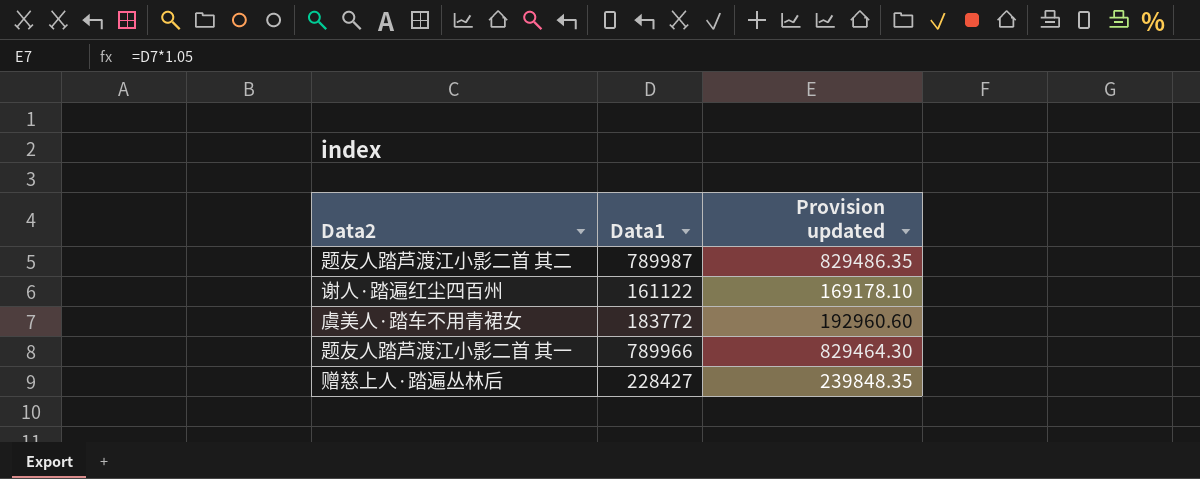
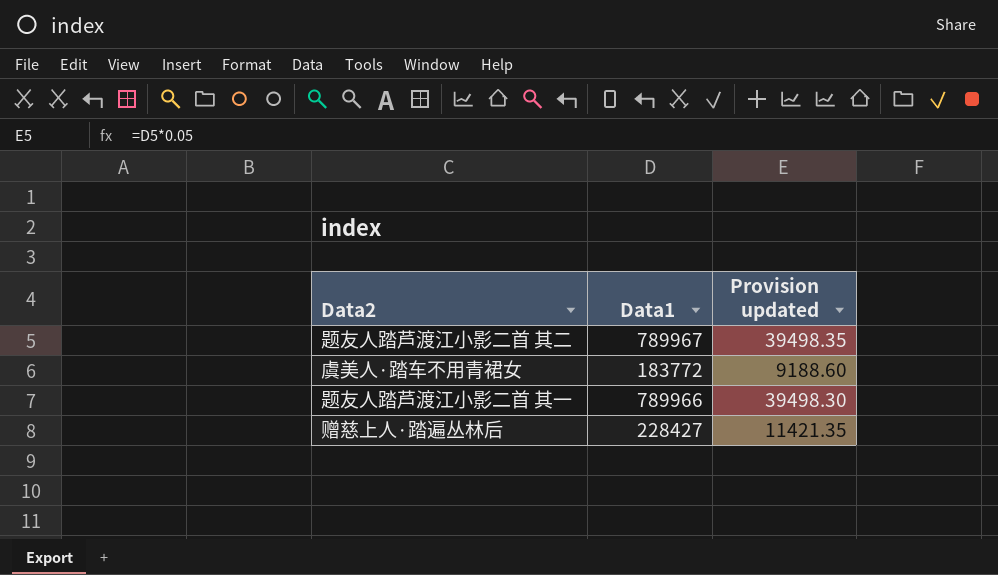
column Provision updated | formula: [Data1] * 1.05 -> [Data1] * 0.05
row 谢人·踏遍红尘四百州: 161122 | 169178.10 -> none
题友人踏芦渡江小影二首 其二 | Data1: 789987 -> 789967

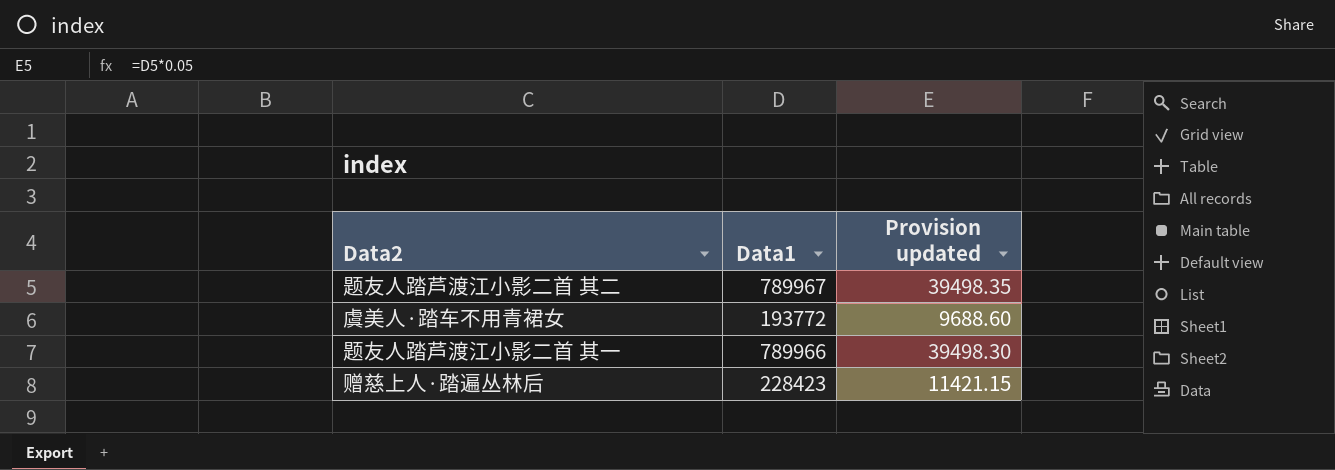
虞美人·踏车不用青裙女 | Data1: 183772 -> 193772
虞美人·踏车不用青裙女 | Provision updated: 9188.60 -> 9688.60
赠慈上人·踏遍丛林后 | Data1: 228427 -> 228423
赠慈上人·踏遍丛林后 | Provision updated: 11421.35 -> 11421.15

